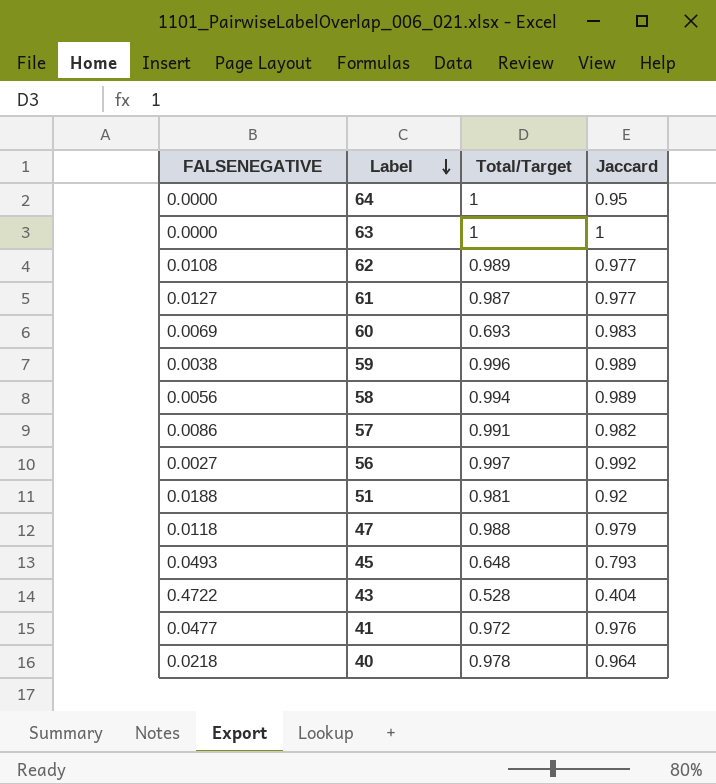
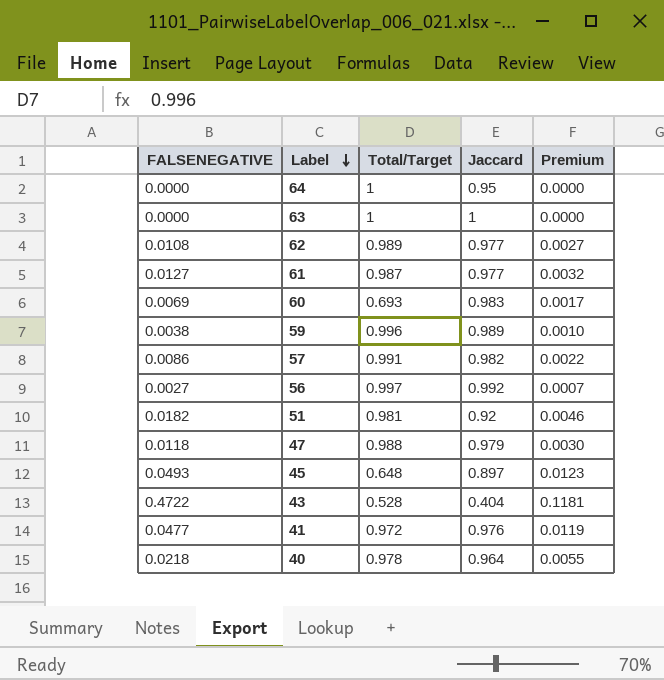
column Premium | formula: none -> [FALSENEGATIVE] * 0.25
row 58: 0.0056 | 0.994 | 0.989 -> none
51 | FALSENEGATIVE: 0.0188 -> 0.0182
45 | Jaccard: 0.793 -> 0.897

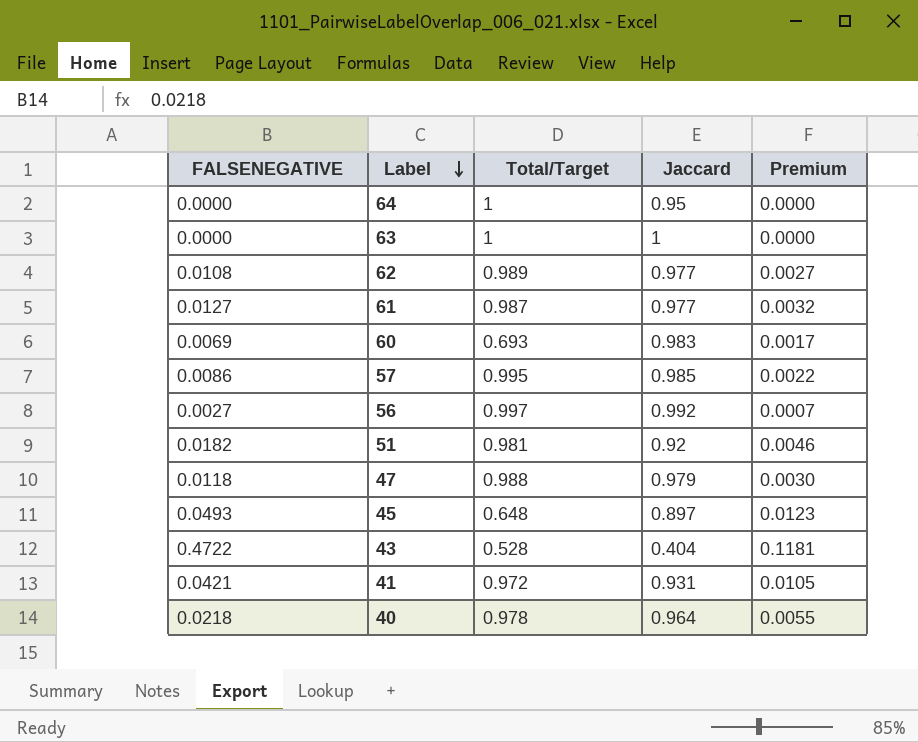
row 59: 0.0038 | 0.996 | 0.989 | 0.0010 -> none
57 | Total/Target: 0.991 -> 0.995
57 | Jaccard: 0.982 -> 0.985
41 | FALSENEGATIVE: 0.0477 -> 0.0421
41 | Jaccard: 0.976 -> 0.931
41 | Premium: 0.0119 -> 0.0105

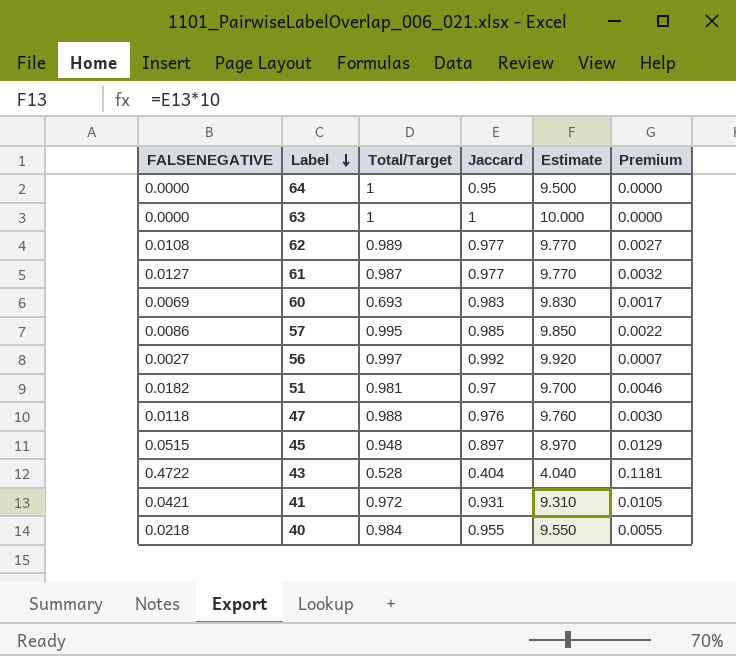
column Estimate | formula: none -> [Jaccard] * 10
51 | Jaccard: 0.92 -> 0.97
47 | Jaccard: 0.979 -> 0.976
45 | FALSENEGATIVE: 0.0493 -> 0.0515
45 | Total/Target: 0.648 -> 0.948
45 | Premium: 0.0123 -> 0.0129
40 | Total/Target: 0.978 -> 0.984
40 | Jaccard: 0.964 -> 0.955

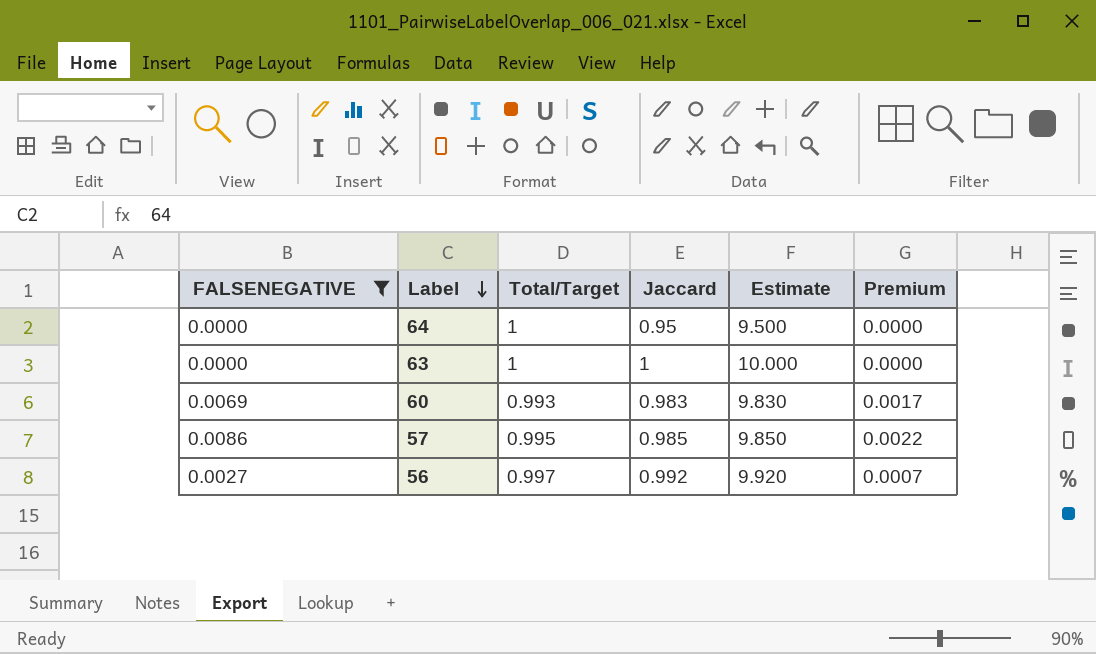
filter: none -> FALSENEGATIVE <= 0.0086
60 | Total/Target: 0.693 -> 0.993

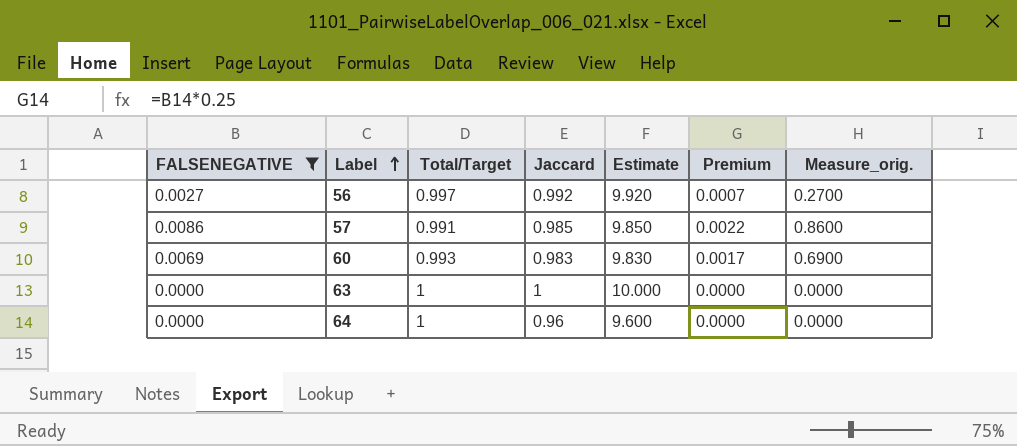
row order: Label descending -> Label ascending
column Measure_orig. | formula: none -> [FALSENEGATIVE] * 100
57 | Total/Target: 0.995 -> 0.991
64 | Jaccard: 0.95 -> 0.96
64 | Estimate: 9.500 -> 9.600

